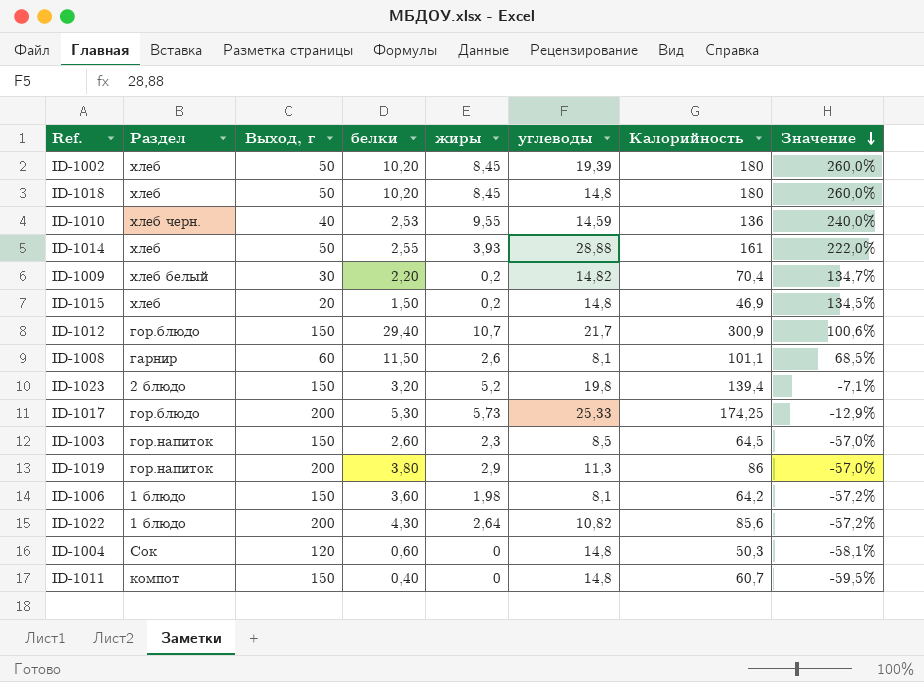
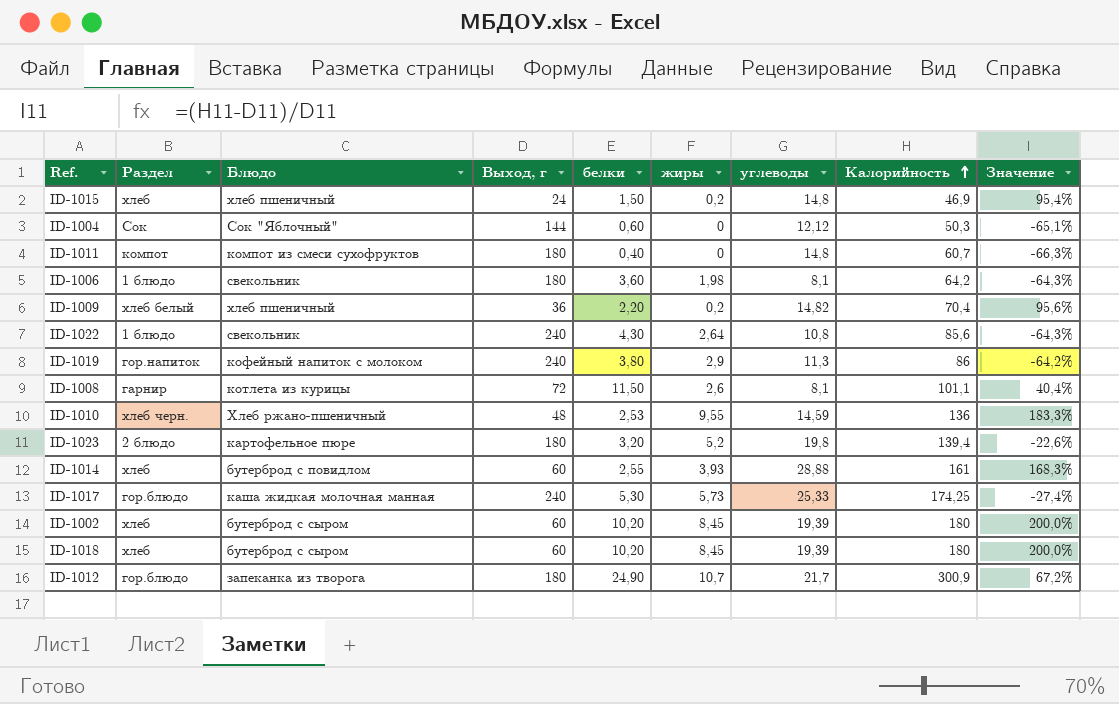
row order: Значение descending -> Калорийность ascending
column Блюдо | position: none -> 3
row ID-1003: гор.напиток | 150 | 2,60 | 2,3 | 8,5 | 64,5 | -57,0% -> none
ID-1015 | Выход, г: 20 -> 24
ID-1015 | Значение: 134,5% -> 95,4%
ID-1004 | Выход, г: 120 -> 144
ID-1004 | углеводы: 14,8 -> 12,12
ID-1004 | Значение: -58,1% -> -65,1%
ID-1011 | Выход, г: 150 -> 180
ID-1011 | Значение: -59,5% -> -66,3%
ID-1006 | Выход, г: 150 -> 180
ID-1006 | Значение: -57,2% -> -64,3%
ID-1009 | Выход, г: 30 -> 36
ID-1009 | Значение: 134,7% -> 95,6%
ID-1022 | Выход, г: 200 -> 240
ID-1022 | углеводы: 10,82 -> 10,8
ID-1022 | Значение: -57,2% -> -64,3%
ID-1019 | Выход, г: 200 -> 240
ID-1019 | Значение: -57,0% -> -64,2%
ID-1008 | Выход, г: 60 -> 72
ID-1008 | Значение: 68,5% -> 40,4%
ID-1010 | Выход, г: 40 -> 48
ID-1010 | Значение: 240,0% -> 183,3%
ID-1023 | Выход, г: 150 -> 180
ID-1023 | Значение: -7,1% -> -22,6%
ID-1014 | Выход, г: 50 -> 60
ID-1014 | Значение: 222,0% -> 168,3%
ID-1017 | Выход, г: 200 -> 240
ID-1017 | Значение: -12,9% -> -27,4%
ID-1002 | Выход, г: 50 -> 60
ID-1002 | Значение: 260,0% -> 200,0%
ID-1018 | Выход, г: 50 -> 60
ID-1018 | углеводы: 14,8 -> 19,39
ID-1018 | Значение: 260,0% -> 200,0%
ID-1012 | Выход, г: 150 -> 180
ID-1012 | белки: 29,40 -> 24,90
ID-1012 | Значение: 100,6% -> 67,2%

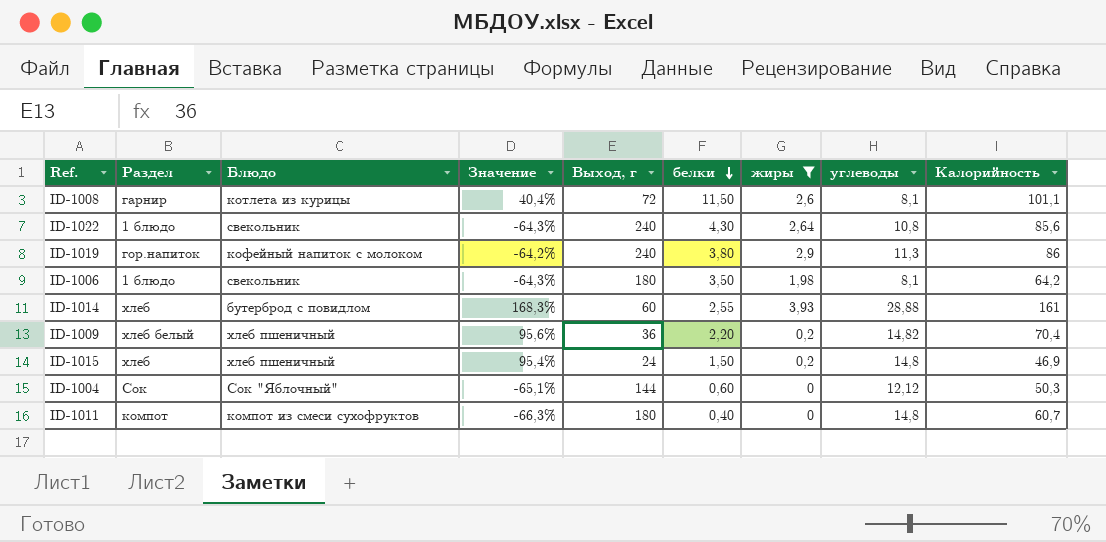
filter: none -> жиры <= 3,93
row order: Калорийность ascending -> белки descending
column Значение | position: 9 -> 4
ID-1006 | белки: 3,60 -> 3,50

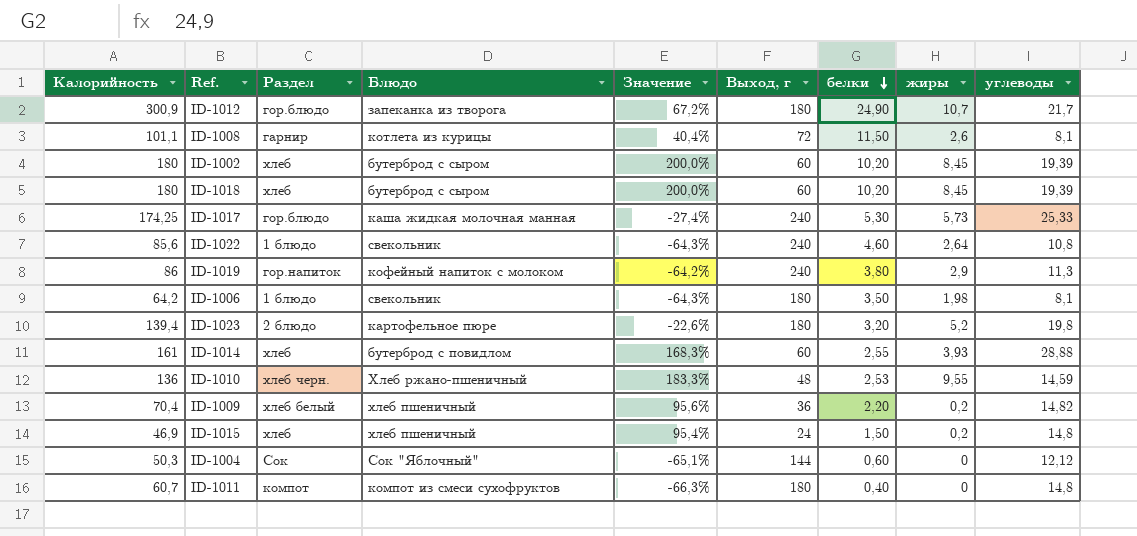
filter: жиры <= 3,93 -> none
column Калорийность | position: 9 -> 1
ID-1022 | белки: 4,30 -> 4,60

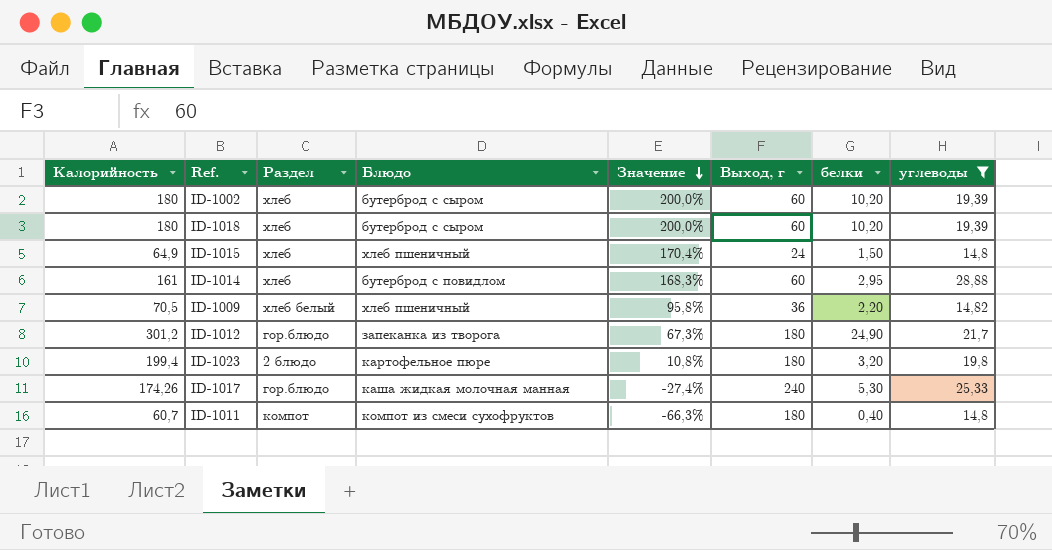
filter: none -> углеводы >= 14,8
row order: белки descending -> Значение descending
column жиры | position: 8 -> none
ID-1015 | Калорийность: 46,9 -> 64,9
ID-1015 | Значение: 95,4% -> 170,4%
ID-1014 | белки: 2,55 -> 2,95
ID-1009 | Калорийность: 70,4 -> 70,5
ID-1009 | Значение: 95,6% -> 95,8%
ID-1012 | Калорийность: 300,9 -> 301,2
ID-1012 | Значение: 67,2% -> 67,3%
ID-1023 | Калорийность: 139,4 -> 199,4
ID-1023 | Значение: -22,6% -> 10,8%
ID-1017 | Калорийность: 174,25 -> 174,26

